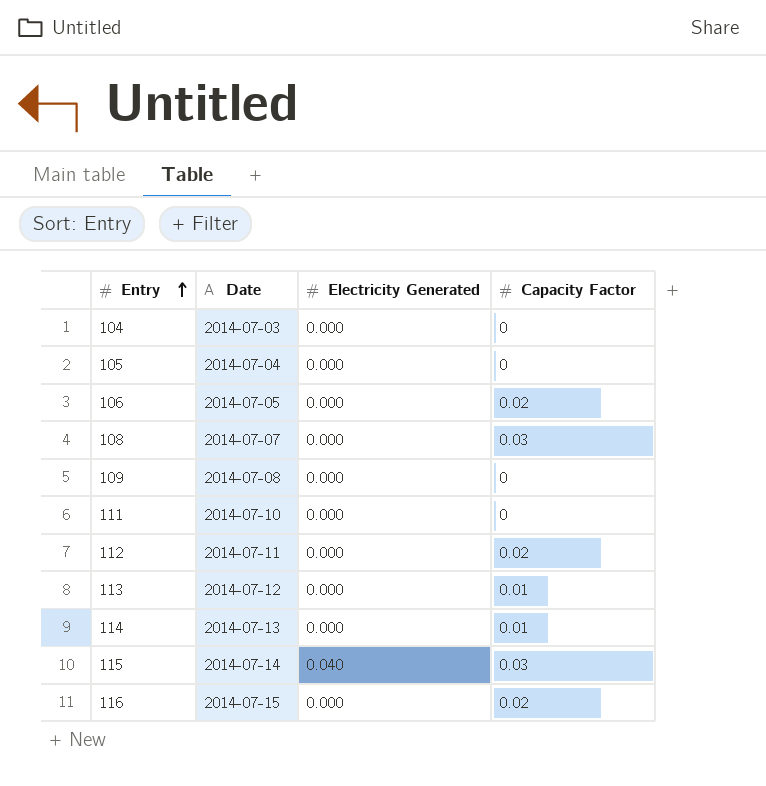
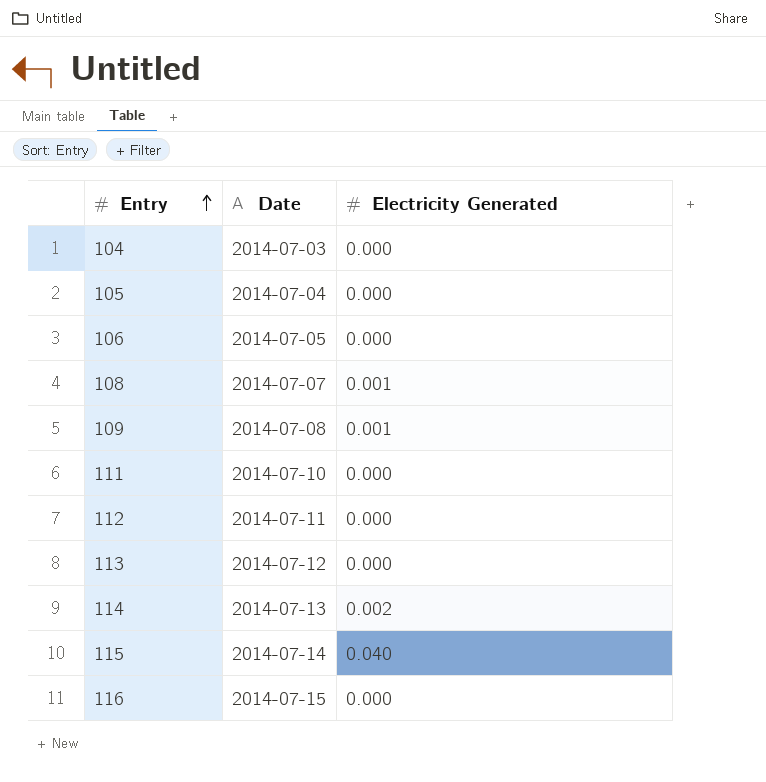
column Capacity Factor | position: 4 -> none
108 | Electricity Generated: 0.000 -> 0.001
109 | Electricity Generated: 0.000 -> 0.001
114 | Electricity Generated: 0.000 -> 0.002

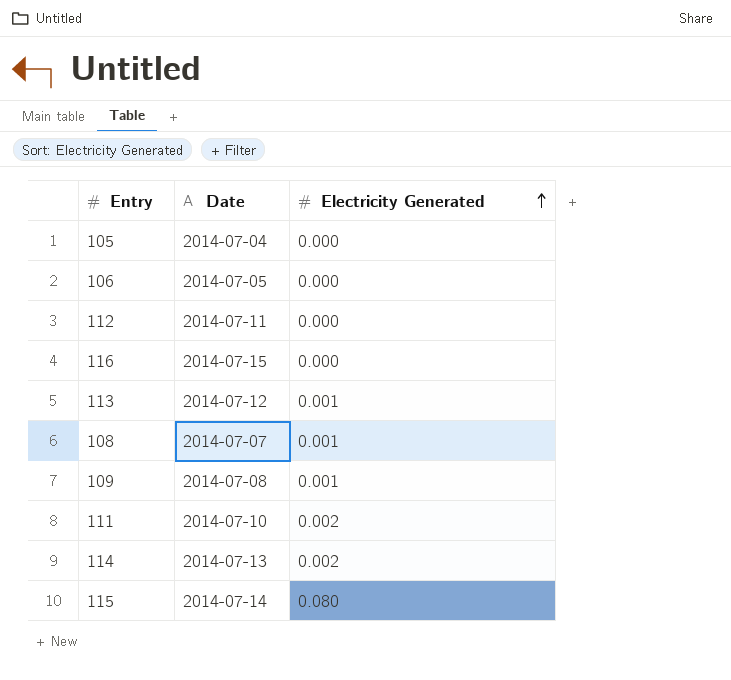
row order: Entry ascending -> Electricity Generated ascending
row 104: 2014-07-03 | 0.000 -> none
113 | Electricity Generated: 0.000 -> 0.001
111 | Electricity Generated: 0.000 -> 0.002
115 | Electricity Generated: 0.040 -> 0.080

